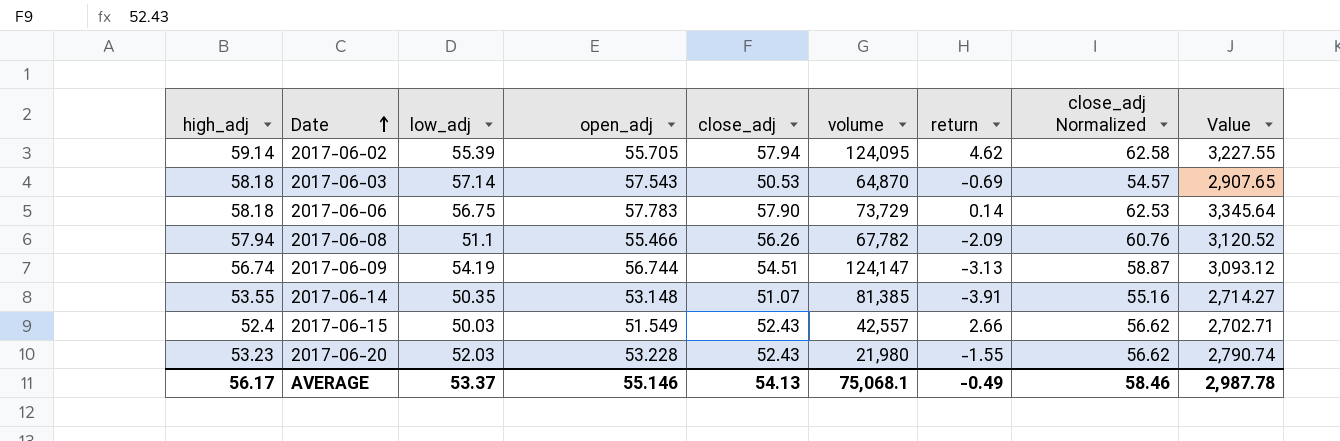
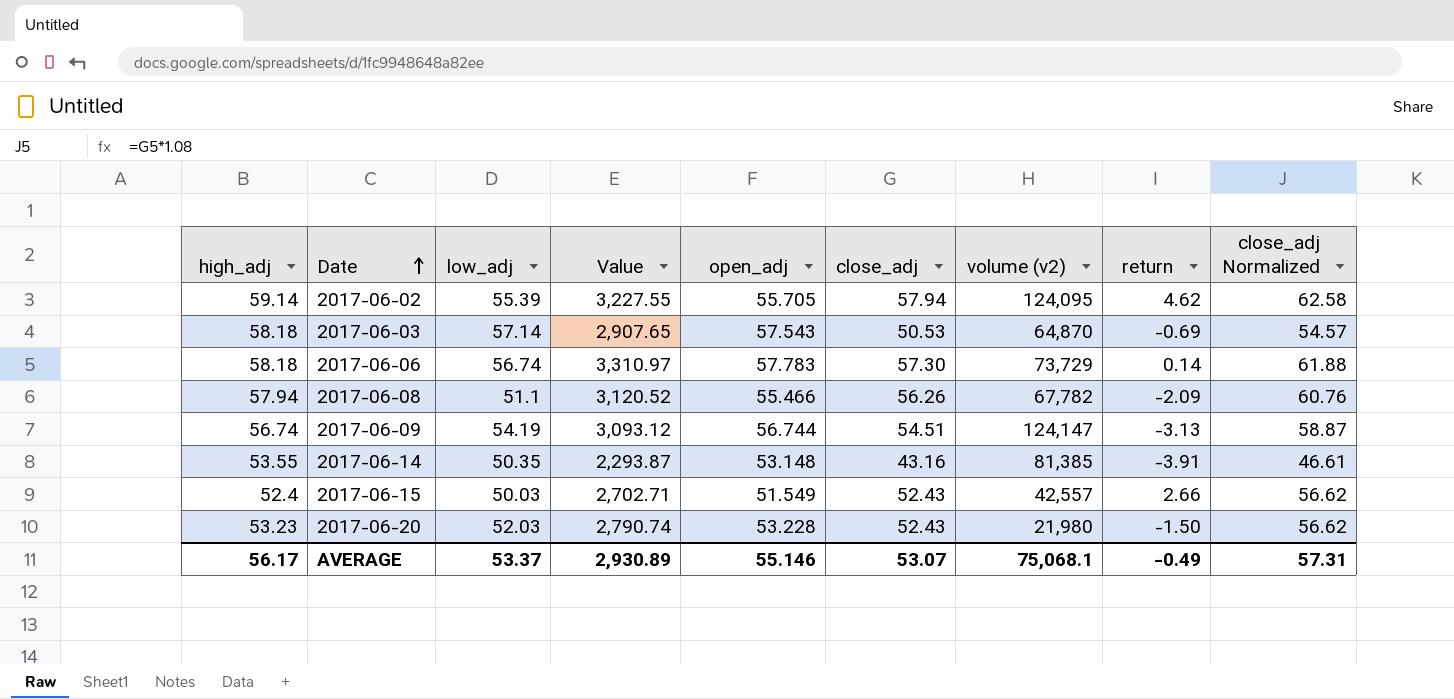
column Value | position: 9 -> 4
column name: volume -> volume (v2)
2017-06-06 | low_adj: 56.75 -> 56.74
2017-06-06 | Value: 3,345.64 -> 3,310.97
2017-06-06 | close_adj: 57.90 -> 57.30
2017-06-06 | close_adj Normalized: 62.53 -> 61.88
2017-06-14 | Value: 2,714.27 -> 2,293.87
2017-06-14 | close_adj: 51.07 -> 43.16
2017-06-14 | close_adj Normalized: 55.16 -> 46.61
2017-06-20 | return: -1.55 -> -1.50
AVERAGE | Value: 2,987.78 -> 2,930.89
AVERAGE | close_adj: 54.13 -> 53.07
AVERAGE | close_adj Normalized: 58.46 -> 57.31

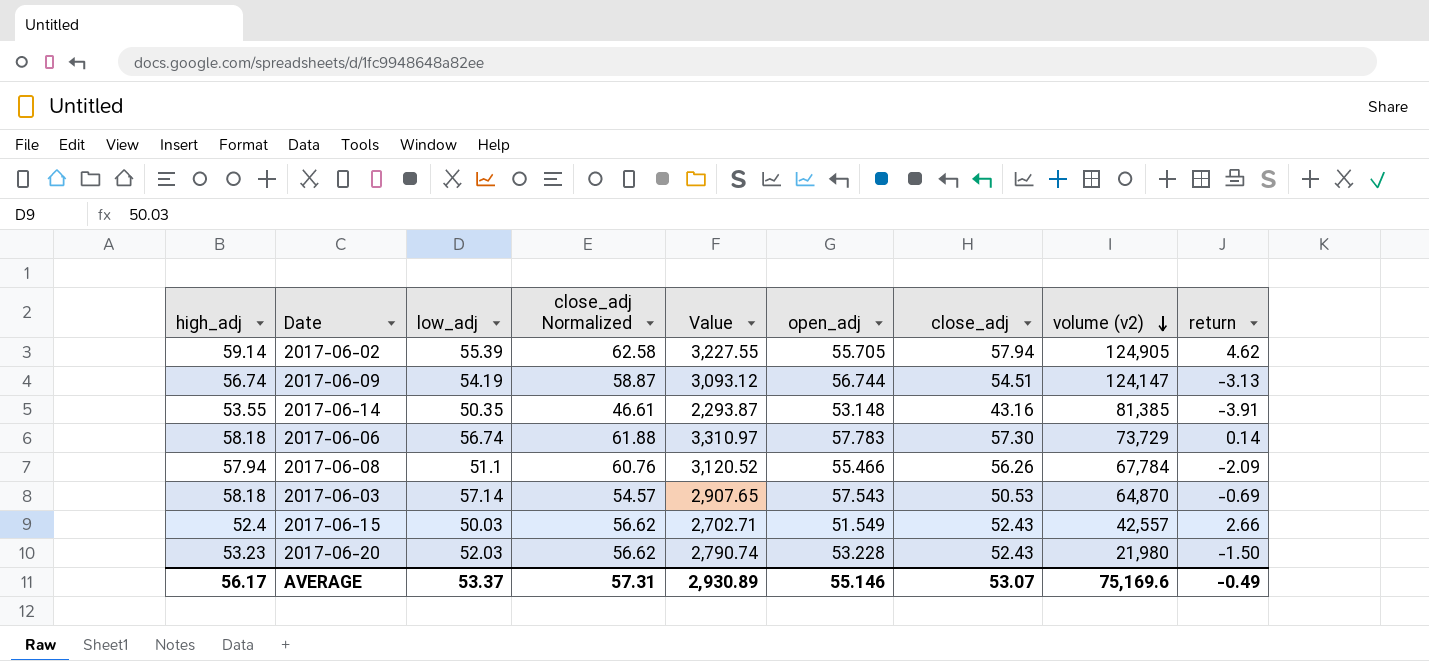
row order: Date ascending -> volume (v2) descending
column close_adj Normalized | position: 9 -> 4
2017-06-02 | volume (v2): 124,095 -> 124,905
2017-06-08 | volume (v2): 67,782 -> 67,784
AVERAGE | volume (v2): 75,068.1 -> 75,169.6

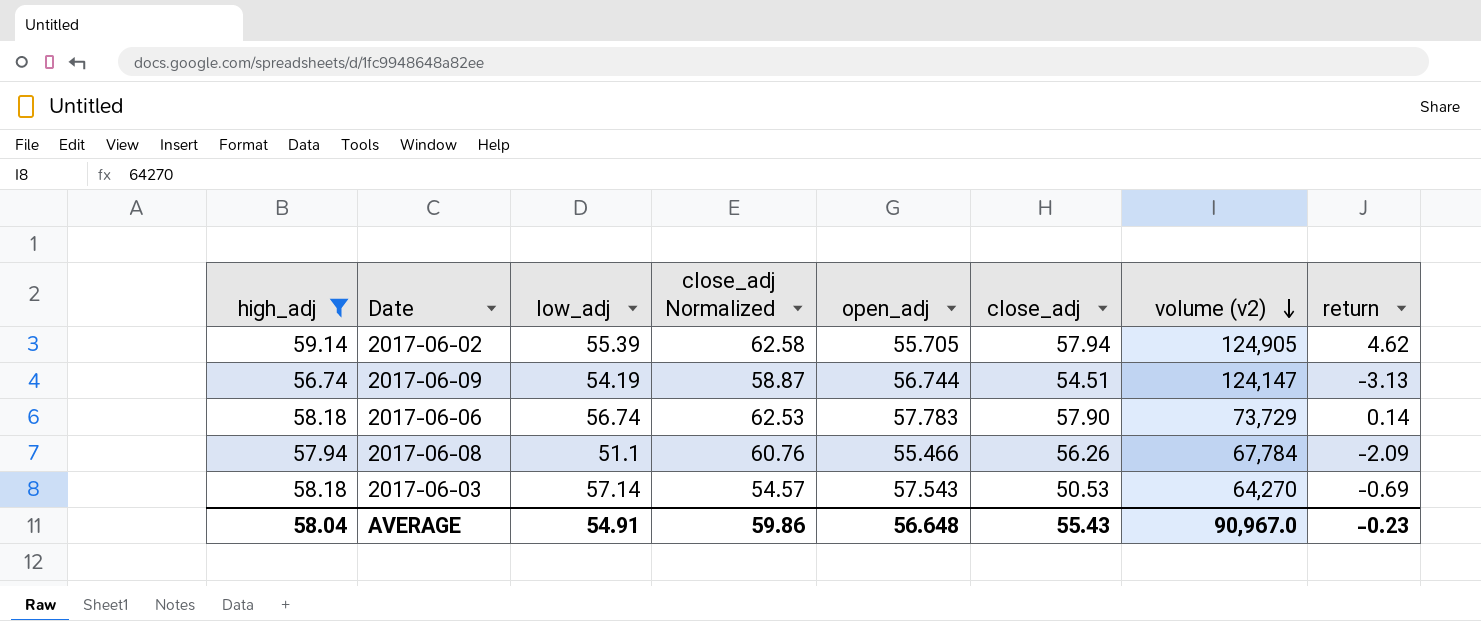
filter: none -> high_adj >= 56.74
column Value | formula: [open_adj] * [close_adj] -> none
2017-06-06 | close_adj Normalized: 61.88 -> 62.53
2017-06-06 | close_adj: 57.30 -> 57.90
2017-06-03 | volume (v2): 64,870 -> 64,270
AVERAGE | high_adj: 56.17 -> 58.04
AVERAGE | low_adj: 53.37 -> 54.91
AVERAGE | close_adj Normalized: 57.31 -> 59.86
AVERAGE | open_adj: 55.146 -> 56.648
AVERAGE | close_adj: 53.07 -> 55.43
AVERAGE | volume (v2): 75,169.6 -> 90,967.0
AVERAGE | return: -0.49 -> -0.23

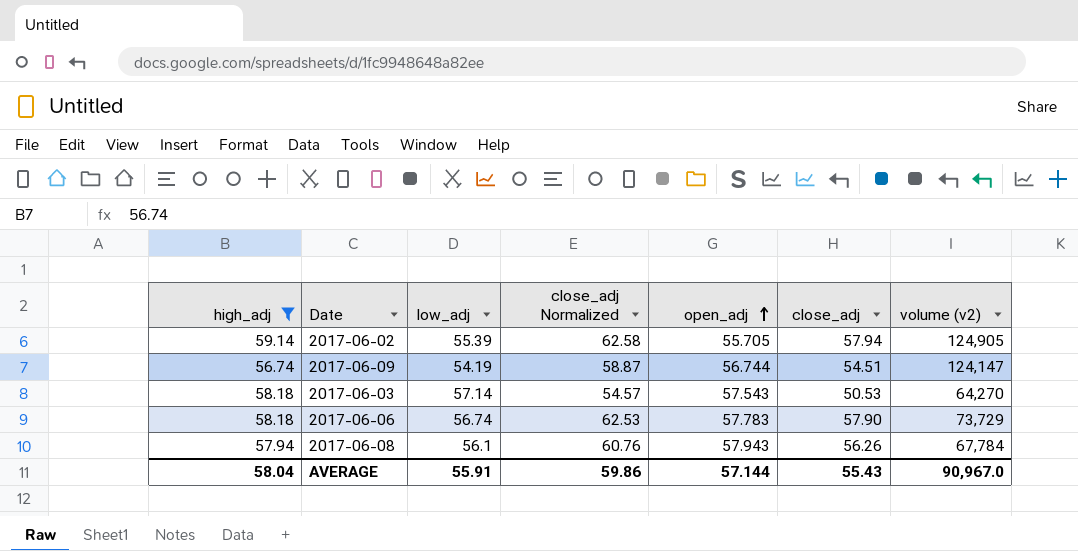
row order: volume (v2) descending -> open_adj ascending
column return | position: 8 -> none
2017-06-08 | low_adj: 51.1 -> 56.1
2017-06-08 | open_adj: 55.466 -> 57.943
AVERAGE | low_adj: 54.91 -> 55.91
AVERAGE | open_adj: 56.648 -> 57.144

